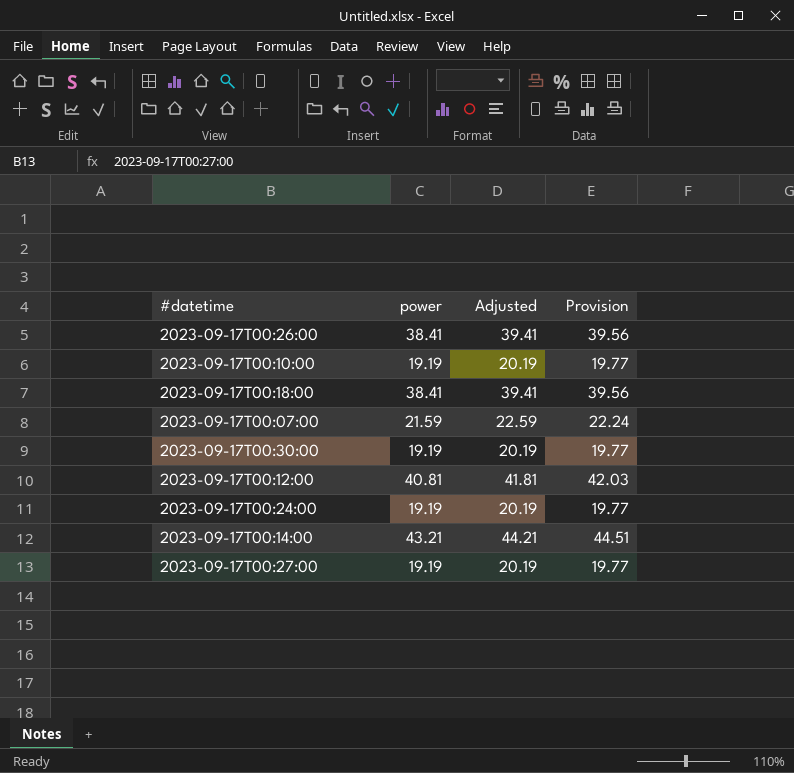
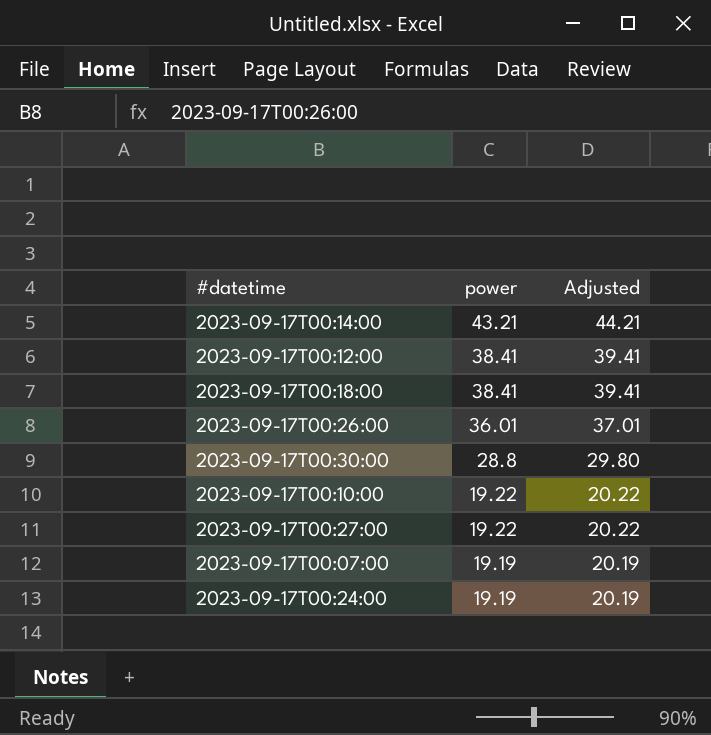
row order: none -> power descending
column Provision | formula: [power] * 1.03 -> none
2023-09-17T00:12:00 | power: 40.81 -> 38.41
2023-09-17T00:12:00 | Adjusted: 41.81 -> 39.41
2023-09-17T00:26:00 | power: 38.41 -> 36.01
2023-09-17T00:26:00 | Adjusted: 39.41 -> 37.01
2023-09-17T00:30:00 | power: 19.19 -> 28.8
2023-09-17T00:30:00 | Adjusted: 20.19 -> 29.80
2023-09-17T00:10:00 | power: 19.19 -> 19.22
2023-09-17T00:10:00 | Adjusted: 20.19 -> 20.22
2023-09-17T00:27:00 | power: 19.19 -> 19.22
2023-09-17T00:27:00 | Adjusted: 20.19 -> 20.22
2023-09-17T00:07:00 | power: 21.59 -> 19.19
2023-09-17T00:07:00 | Adjusted: 22.59 -> 20.19

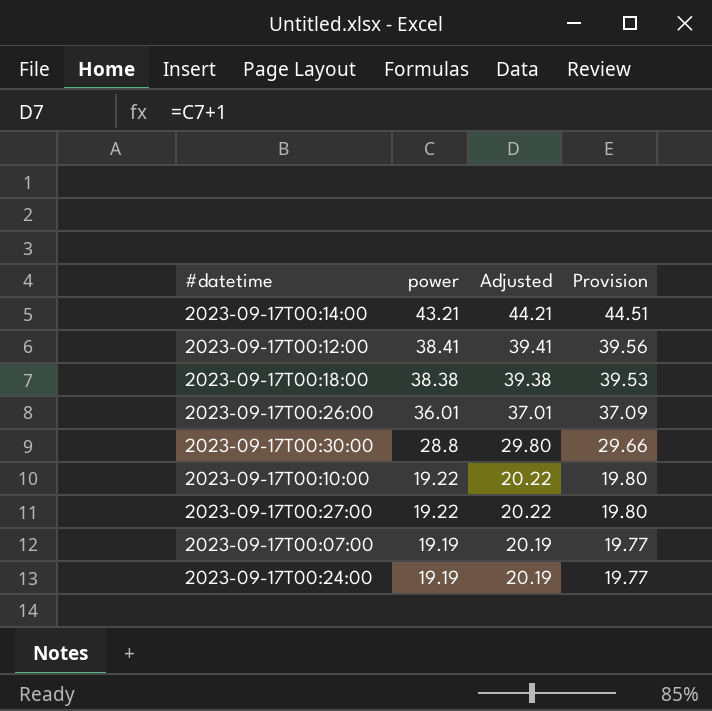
column Provision | formula: none -> [power] * 1.03
2023-09-17T00:18:00 | power: 38.41 -> 38.38
2023-09-17T00:18:00 | Adjusted: 39.41 -> 39.38

